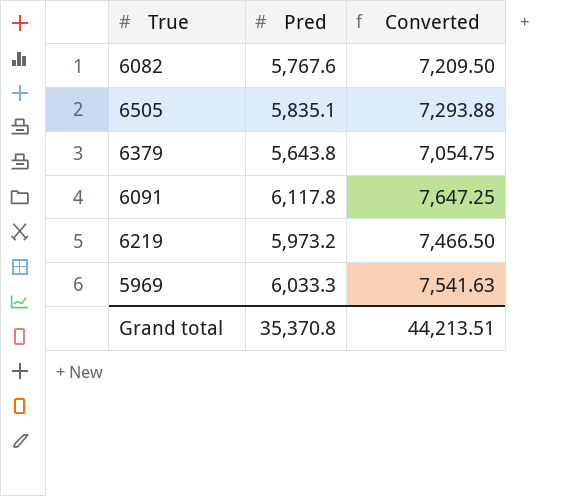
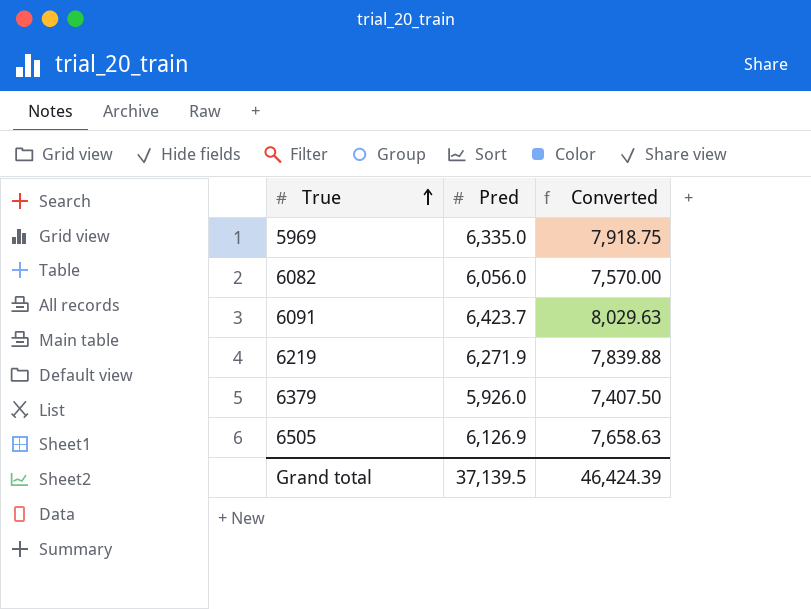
row order: none -> True ascending
5969 | Pred: 6,033.3 -> 6,335.0
5969 | Converted: 7,541.63 -> 7,918.75
6082 | Pred: 5,767.6 -> 6,056.0
6082 | Converted: 7,209.50 -> 7,570.00
6091 | Pred: 6,117.8 -> 6,423.7
6091 | Converted: 7,647.25 -> 8,029.63
6219 | Pred: 5,973.2 -> 6,271.9
6219 | Converted: 7,466.50 -> 7,839.88
6379 | Pred: 5,643.8 -> 5,926.0
6379 | Converted: 7,054.75 -> 7,407.50
6505 | Pred: 5,835.1 -> 6,126.9
6505 | Converted: 7,293.88 -> 7,658.63
Grand total | Pred: 35,370.8 -> 37,139.5
Grand total | Converted: 44,213.51 -> 46,424.39

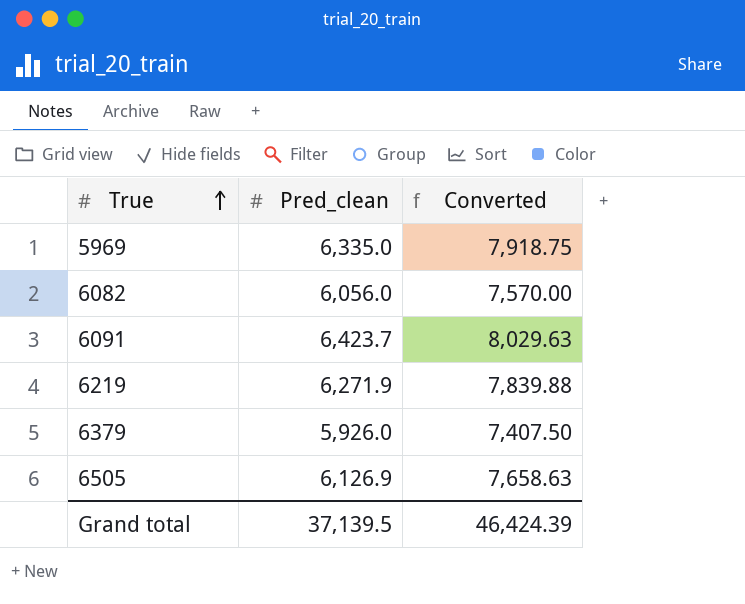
column name: Pred -> Pred_clean

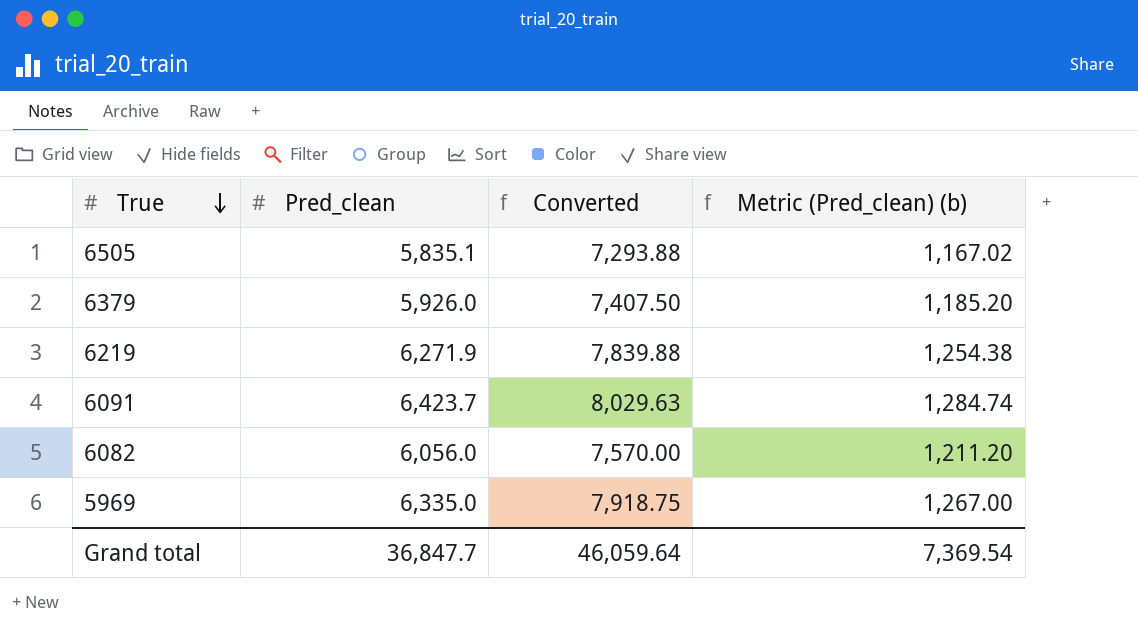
row order: True ascending -> True descending
column Metric (Pred_clean) (b) | formula: none -> [Pred_clean] * 0.2
6505 | Pred_clean: 6,126.9 -> 5,835.1
6505 | Converted: 7,658.63 -> 7,293.88
Grand total | Pred_clean: 37,139.5 -> 36,847.7
Grand total | Converted: 46,424.39 -> 46,059.64

